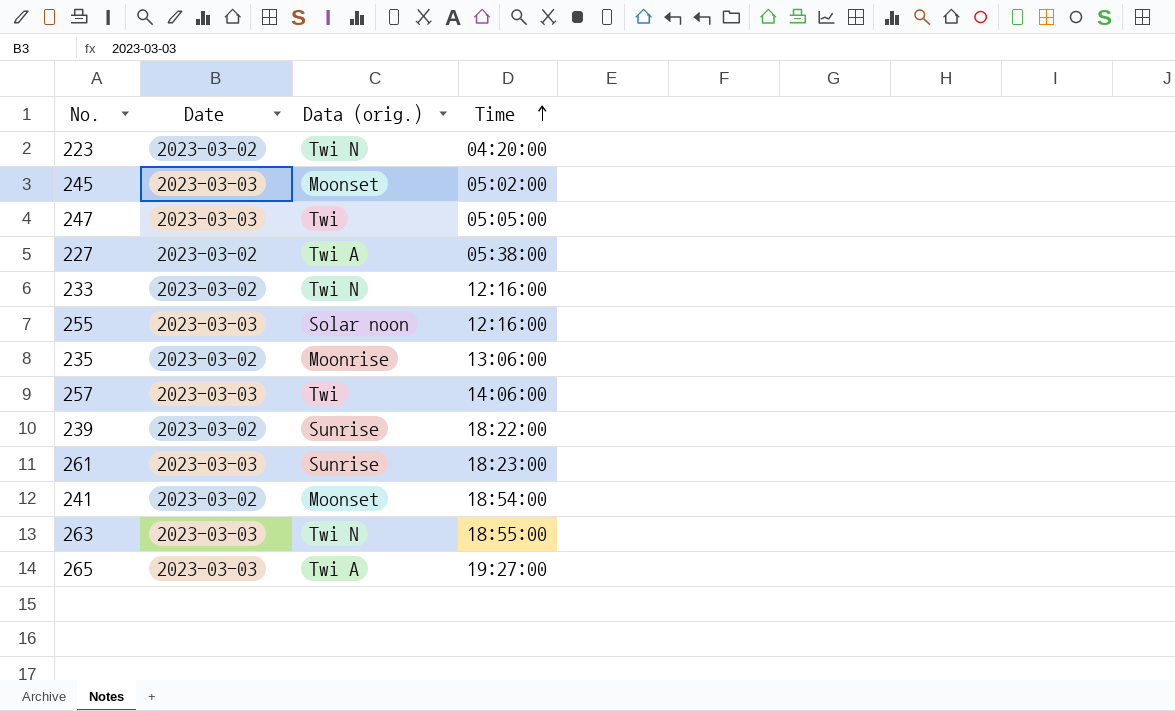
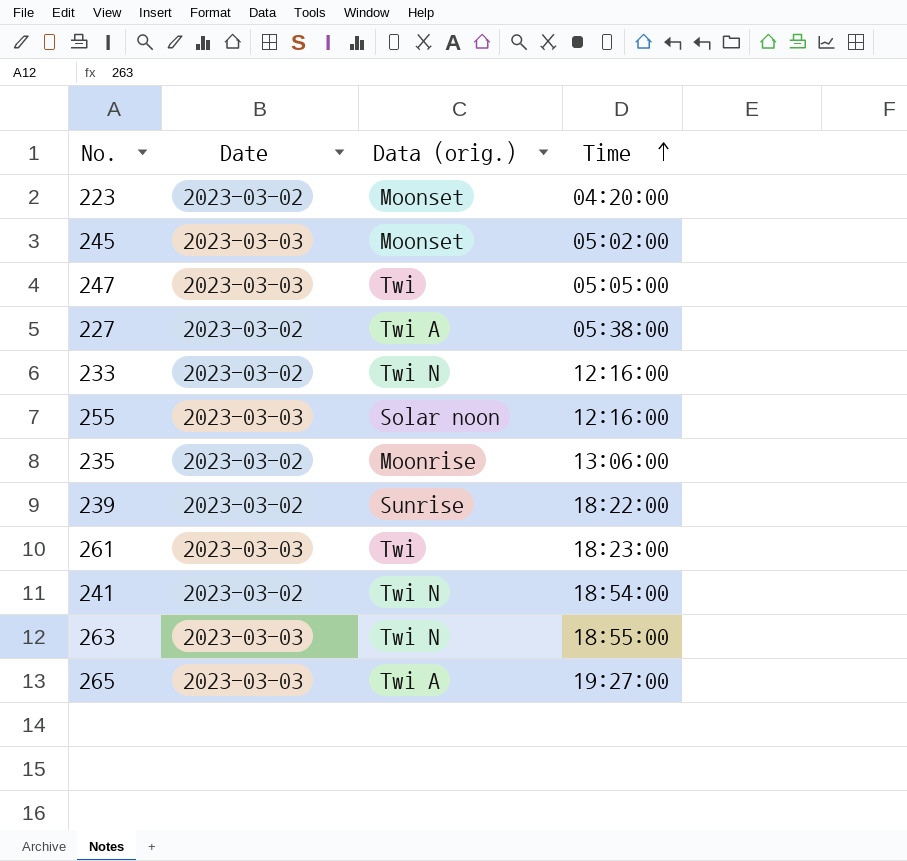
row 257: 2023-03-03 | Twi | 14:06:00 -> none
223 | Data (orig.): Twi N -> Moonset
261 | Data (orig.): Sunrise -> Twi
241 | Data (orig.): Moonset -> Twi N

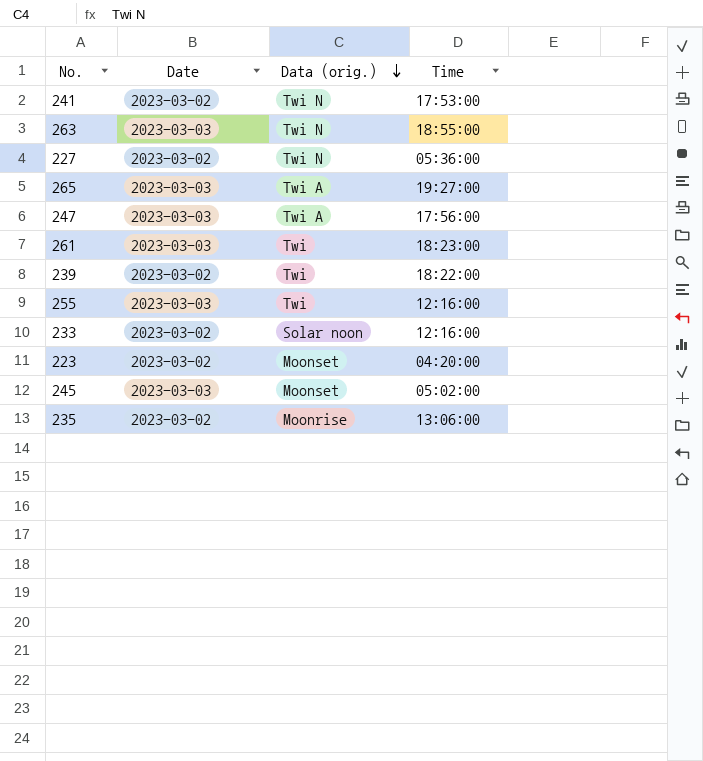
row order: Time ascending -> Data (orig.) descending
241 | Time: 18:54:00 -> 17:53:00
227 | Data (orig.): Twi A -> Twi N
227 | Time: 05:38:00 -> 05:36:00
247 | Data (orig.): Twi -> Twi A
247 | Time: 05:05:00 -> 17:56:00
239 | Data (orig.): Sunrise -> Twi
255 | Data (orig.): Solar noon -> Twi
233 | Data (orig.): Twi N -> Solar noon

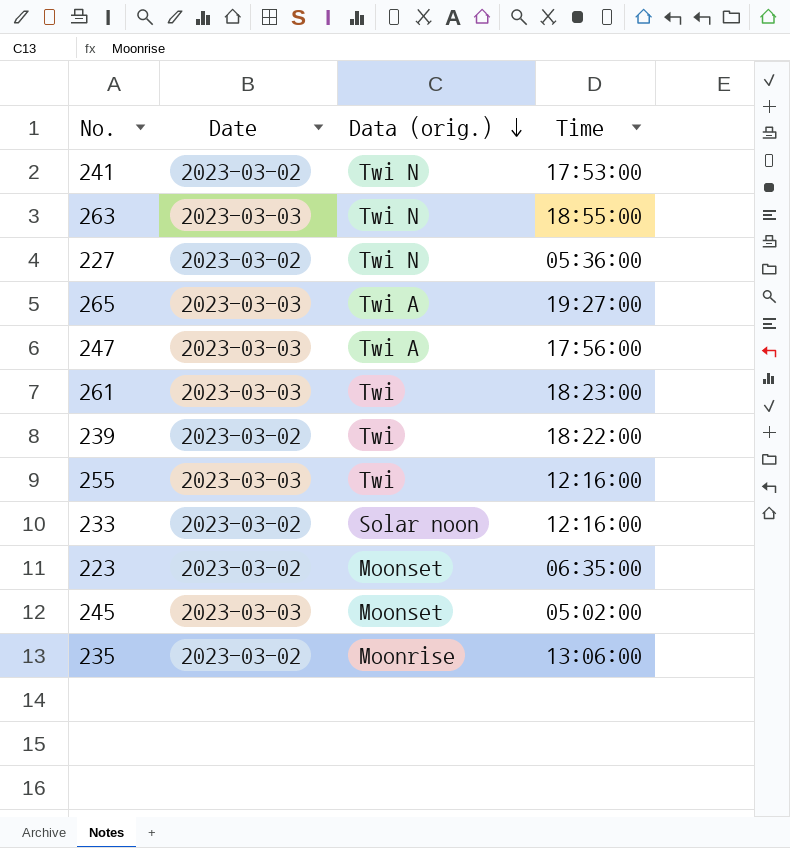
223 | Time: 04:20:00 -> 06:35:00

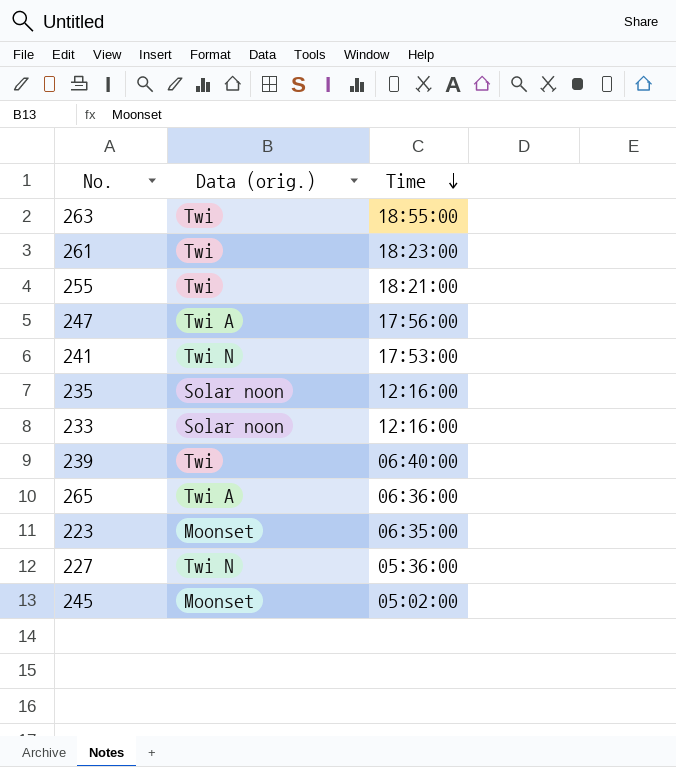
row order: Data (orig.) descending -> Time descending
column Date | position: 2 -> none
263 | Data (orig.): Twi N -> Twi
255 | Time: 12:16:00 -> 18:21:00
235 | Data (orig.): Moonrise -> Solar noon
235 | Time: 13:06:00 -> 12:16:00
239 | Time: 18:22:00 -> 06:40:00
265 | Time: 19:27:00 -> 06:36:00

